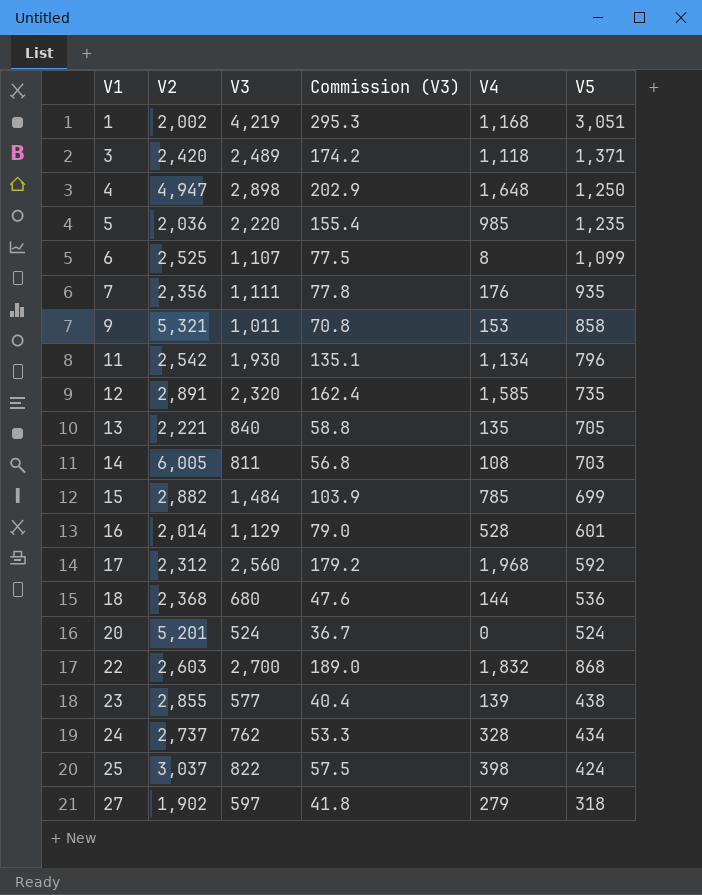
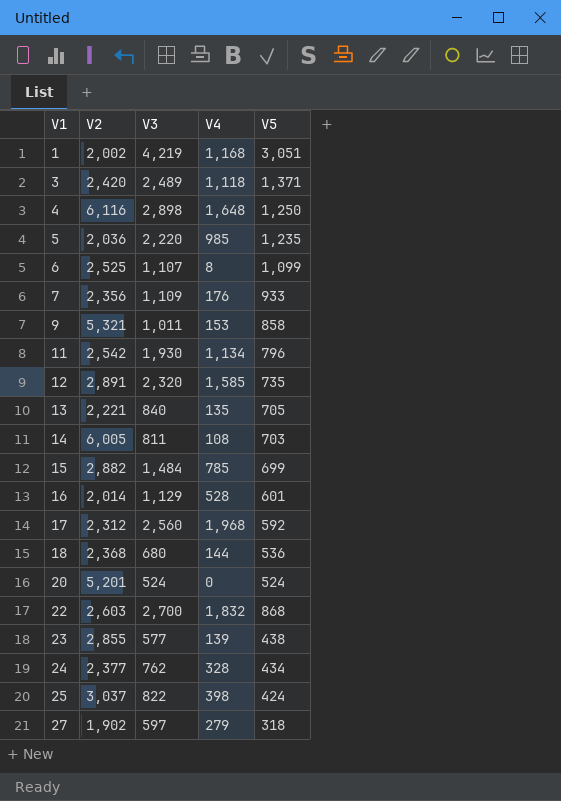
column Commission (V3) | formula: [V3] * 0.07 -> none
4 | V2: 4,947 -> 6,116
7 | V3: 1,111 -> 1,109
7 | V5: 935 -> 933
24 | V2: 2,737 -> 2,377

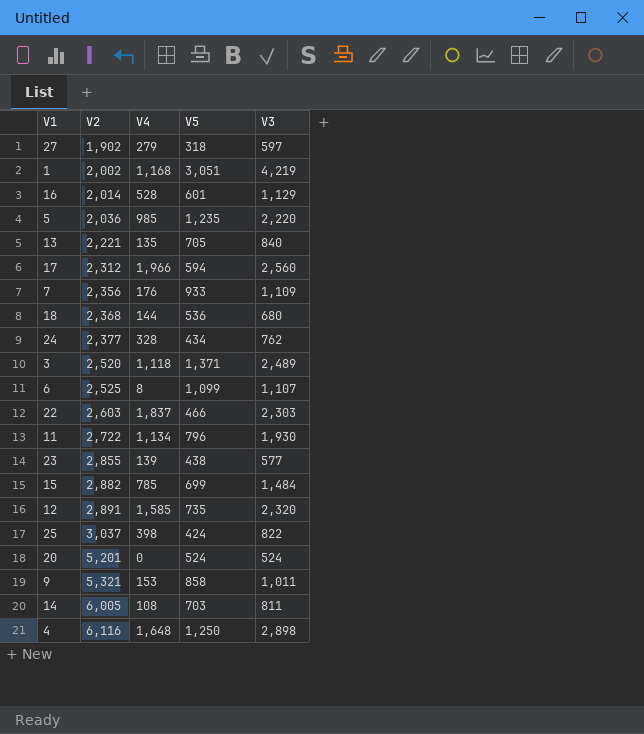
row order: V1 ascending -> V2 ascending
column V3 | position: 3 -> 5
17 | V4: 1,968 -> 1,966
17 | V5: 592 -> 594
3 | V2: 2,420 -> 2,520
22 | V4: 1,832 -> 1,837
22 | V5: 868 -> 466
22 | V3: 2,700 -> 2,303
11 | V2: 2,542 -> 2,722

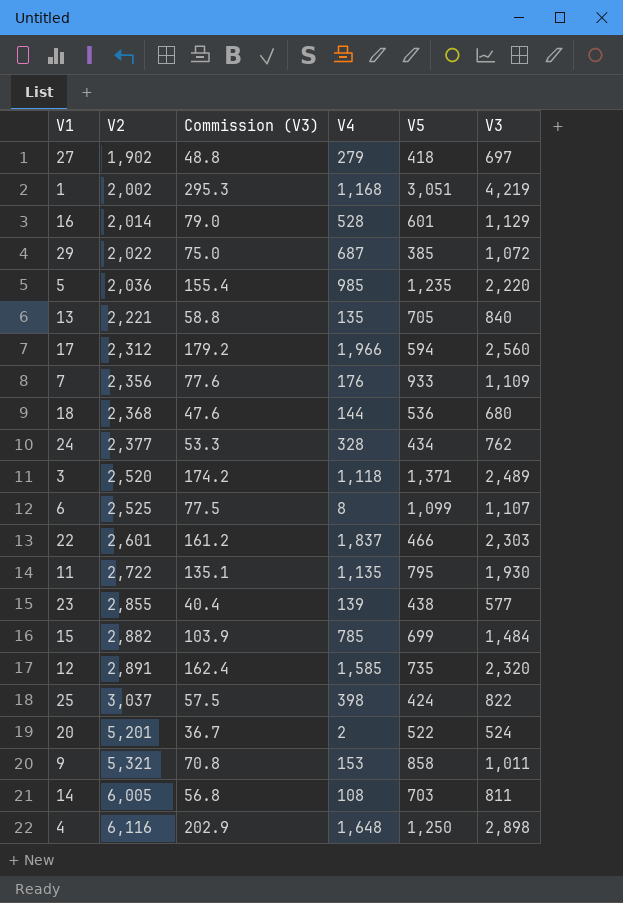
column Commission (V3) | formula: none -> [V3] * 0.07
27 | V5: 318 -> 418
27 | V3: 597 -> 697
row 29: none -> 2,022 | 75.0 | 687 | 385 | 1,072
22 | V2: 2,603 -> 2,601
11 | V4: 1,134 -> 1,135
11 | V5: 796 -> 795
20 | V4: 0 -> 2
20 | V5: 524 -> 522

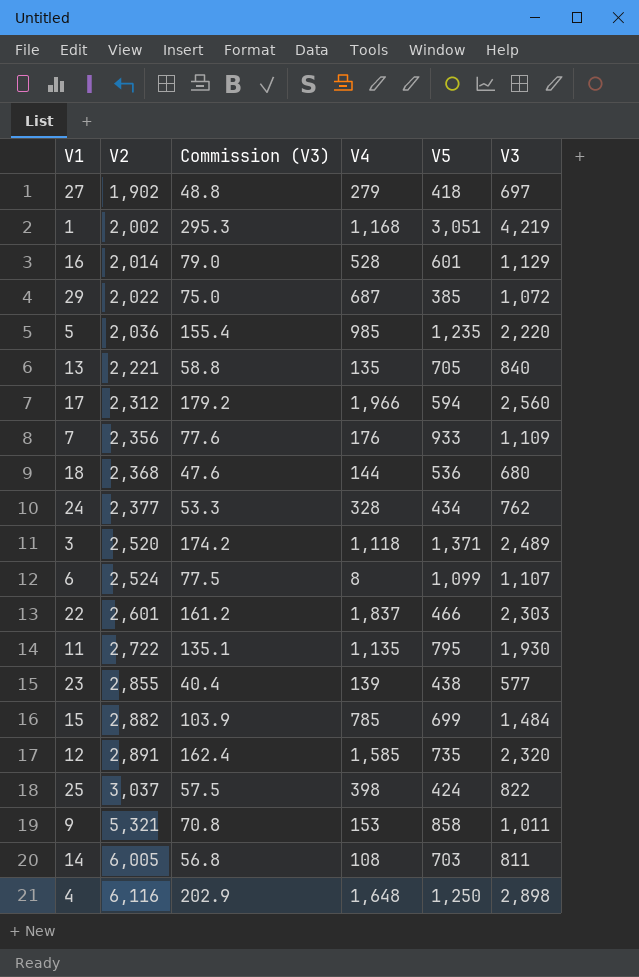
row 20: 5,201 | 36.7 | 2 | 522 | 524 -> none
6 | V2: 2,525 -> 2,524

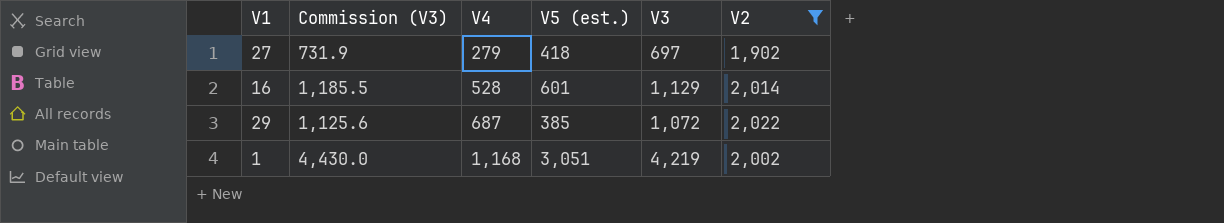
filter: none -> V2 <= 2,022
row order: V2 ascending -> V4 ascending
column Commission (V3) | formula: [V3] * 0.07 -> [V3] * 1.05
column name: V5 -> V5 (est.)
column V2 | position: 2 -> 6

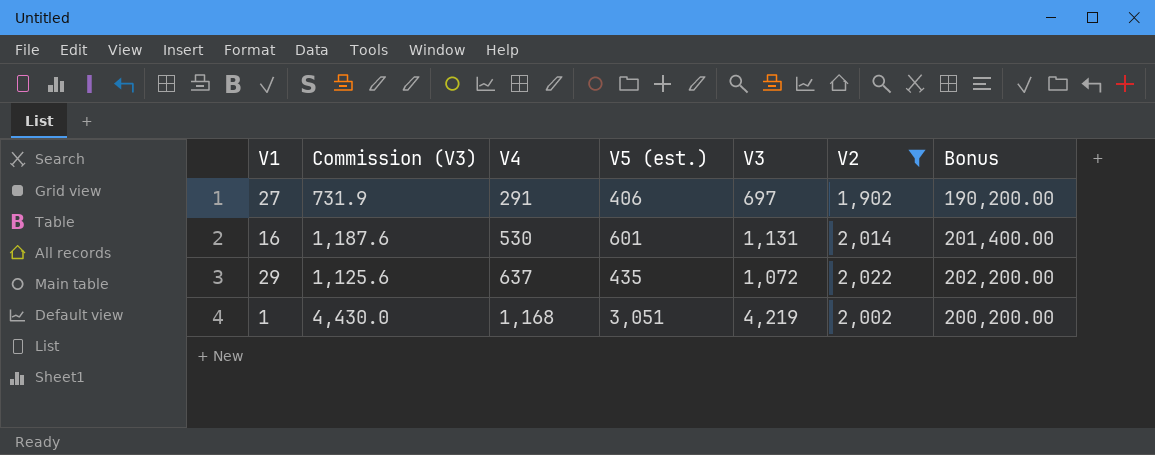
column Bonus | formula: none -> [V2] * 100
27 | V4: 279 -> 291
27 | V5 (est.): 418 -> 406
16 | Commission (V3): 1,185.5 -> 1,187.6
16 | V4: 528 -> 530
16 | V3: 1,129 -> 1,131
29 | V4: 687 -> 637
29 | V5 (est.): 385 -> 435

